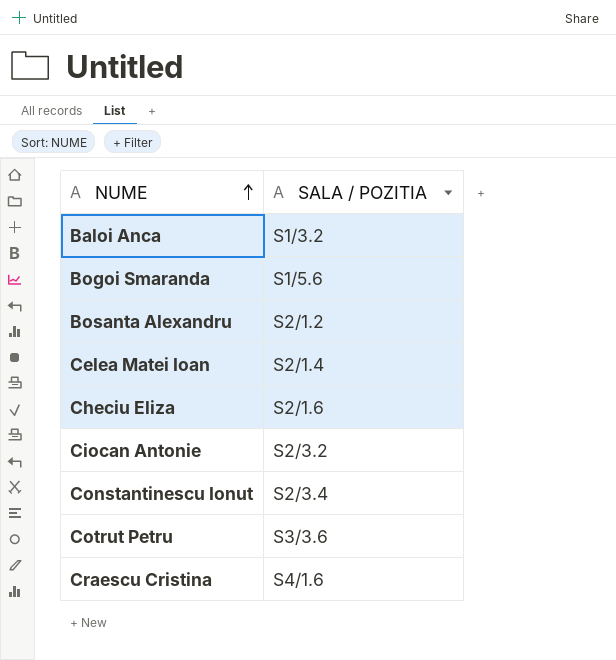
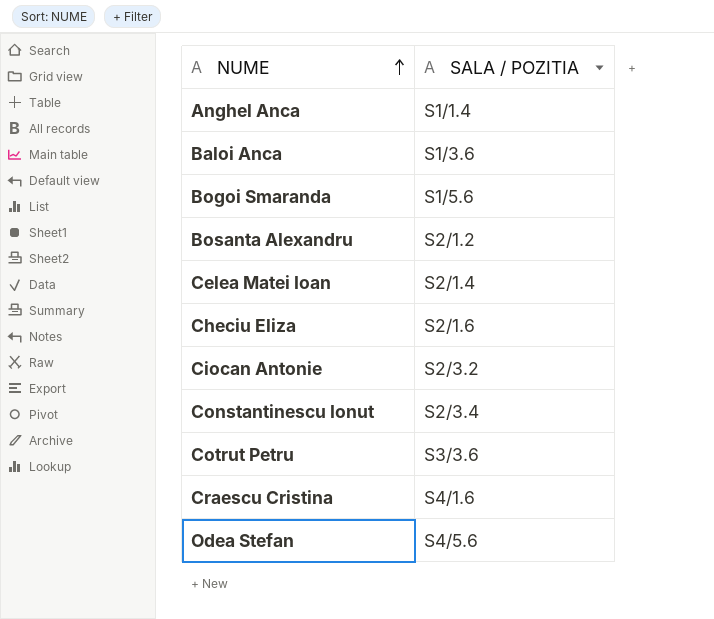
row Anghel Anca: none -> S1/1.4
Baloi Anca | SALA / POZITIA: S1/3.2 -> S1/3.6
row Odea Stefan: none -> S4/5.6

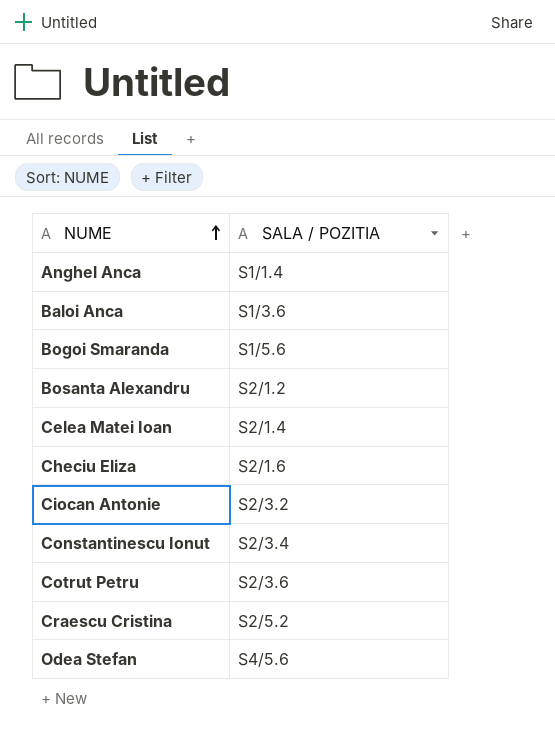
Cotrut Petru | SALA / POZITIA: S3/3.6 -> S2/3.6
Craescu Cristina | SALA / POZITIA: S4/1.6 -> S2/5.2

